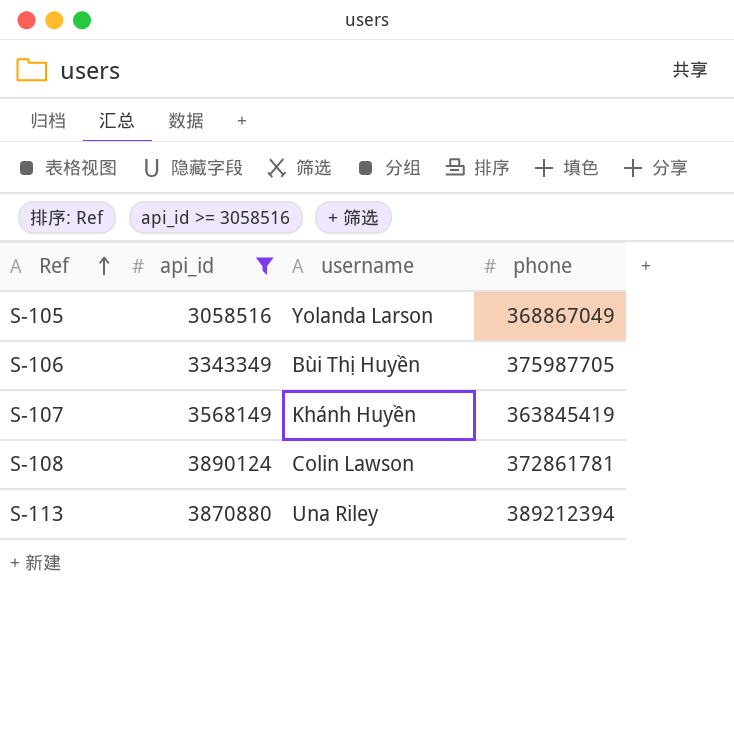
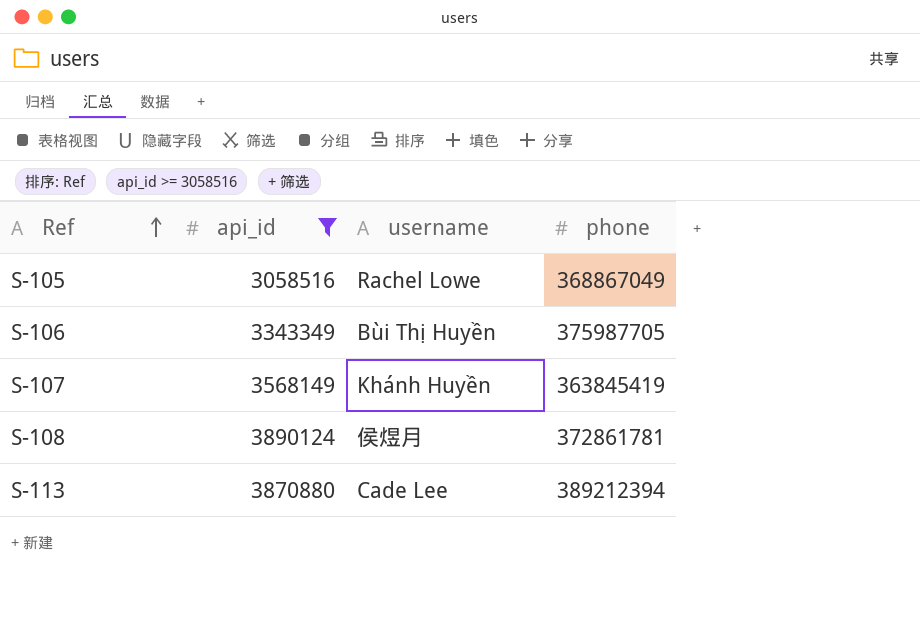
S-105 | username: Yolanda Larson -> Rachel Lowe
S-108 | username: Colin Lawson -> 侯煜月
S-113 | username: Una Riley -> Cade Lee

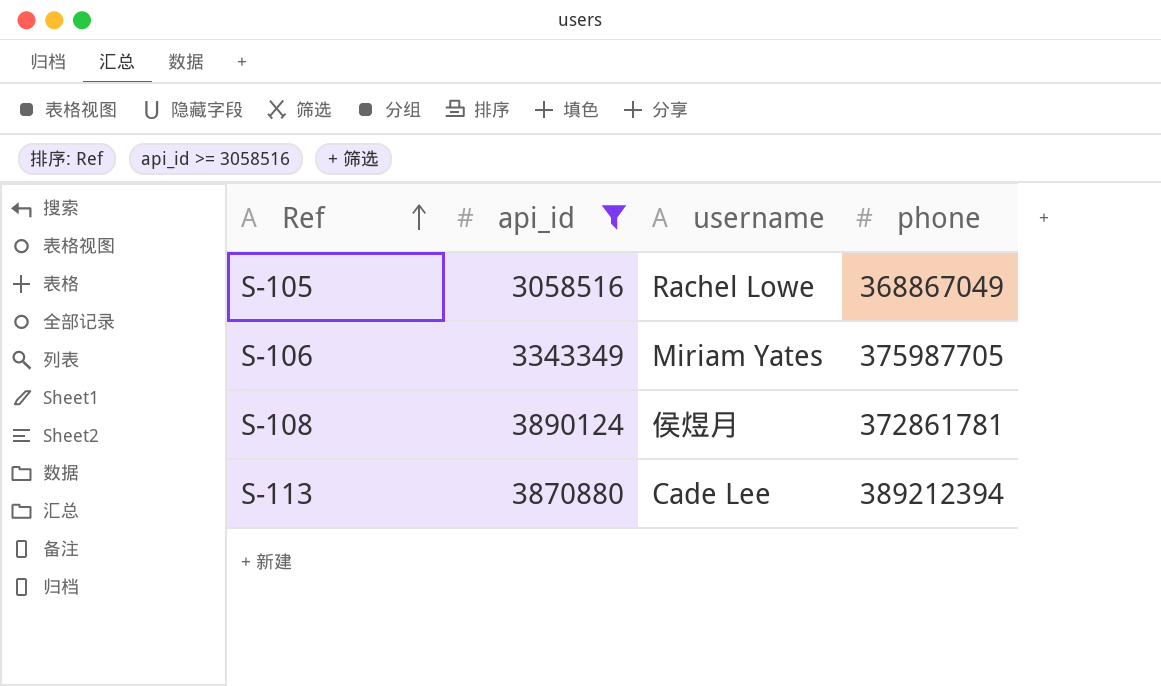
row S-107: 3568149 | Khánh Huyền | 363845419 -> none
S-106 | username: Bùi Thị Huyền -> Miriam Yates

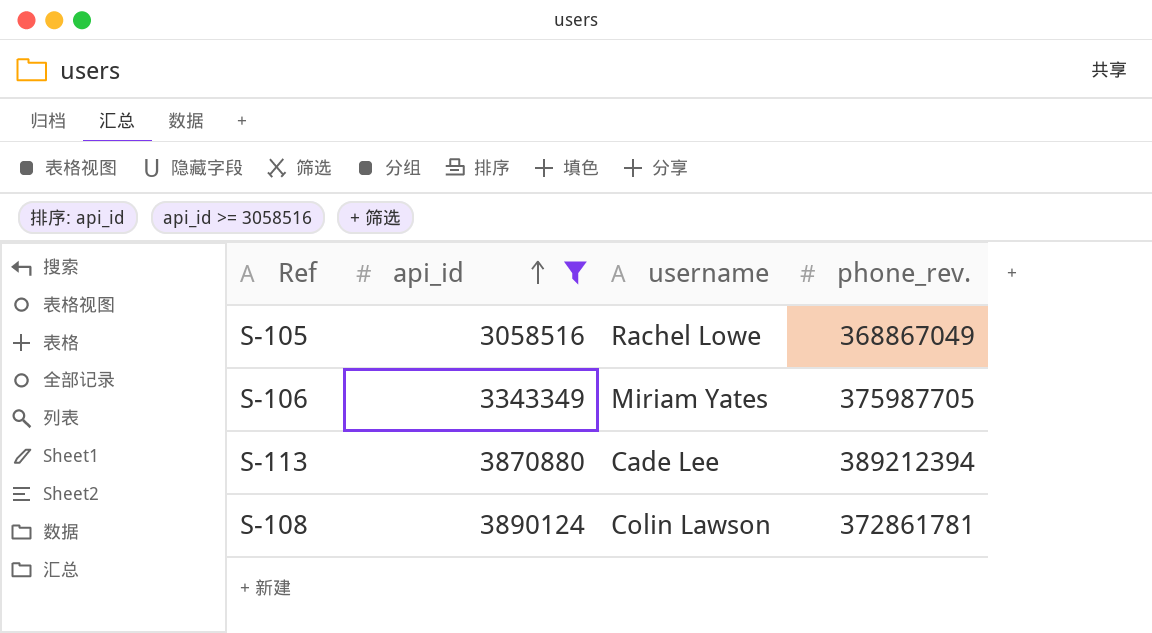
row order: Ref ascending -> api_id ascending
column name: phone -> phone_rev.
S-108 | username: 侯煜月 -> Colin Lawson

